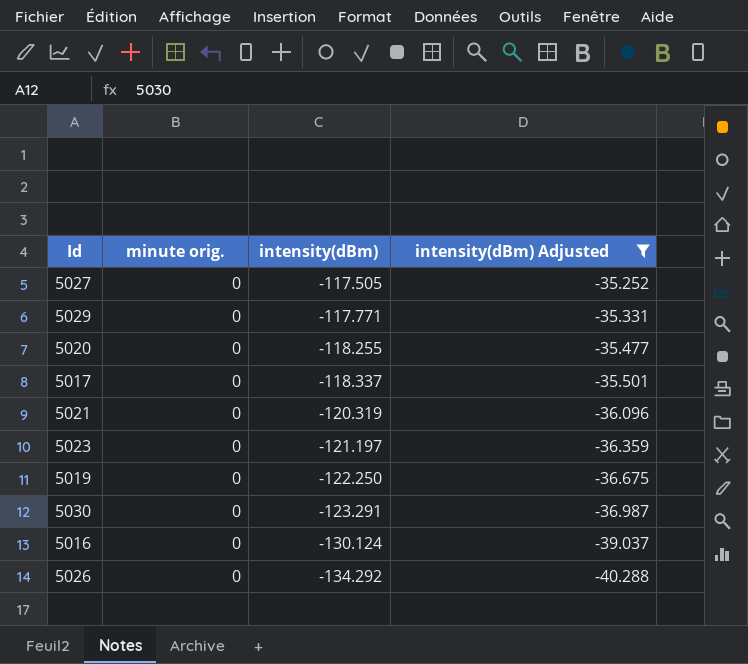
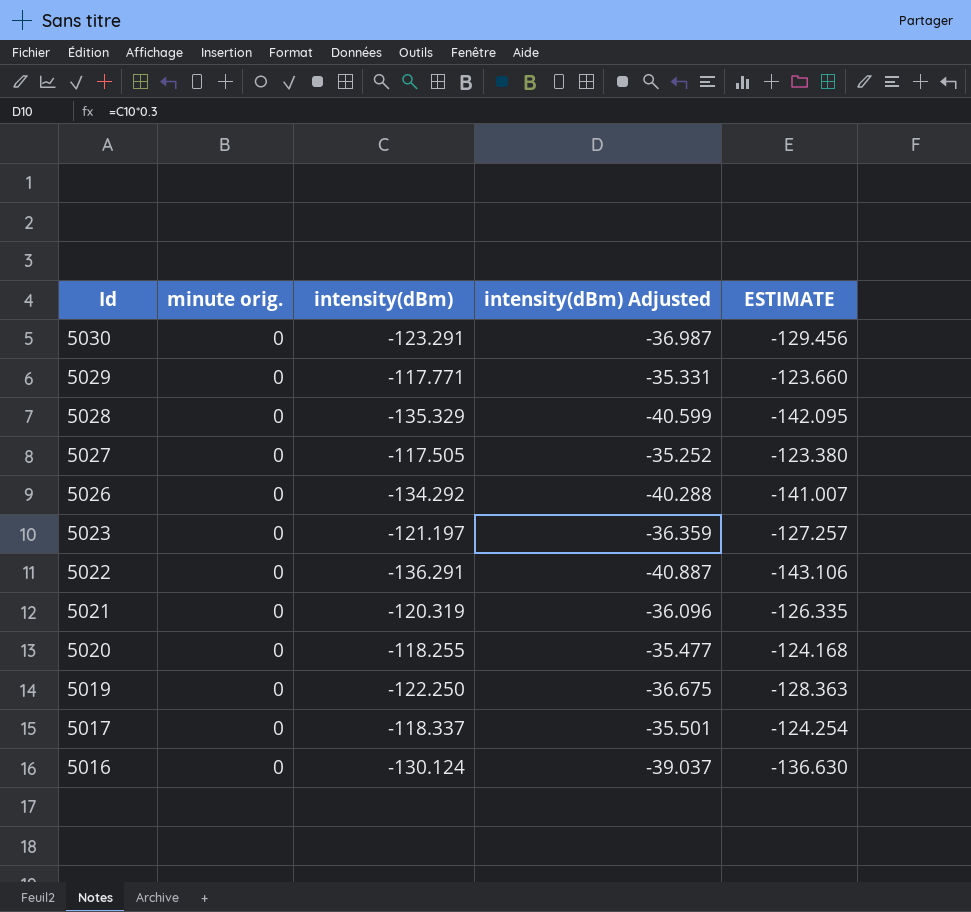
filter: intensity(dBm) Adjusted >= -40.288 -> none
row order: intensity(dBm) descending -> Id descending
column ESTIMATE | formula: none -> [intensity(dBm)] * 1.05

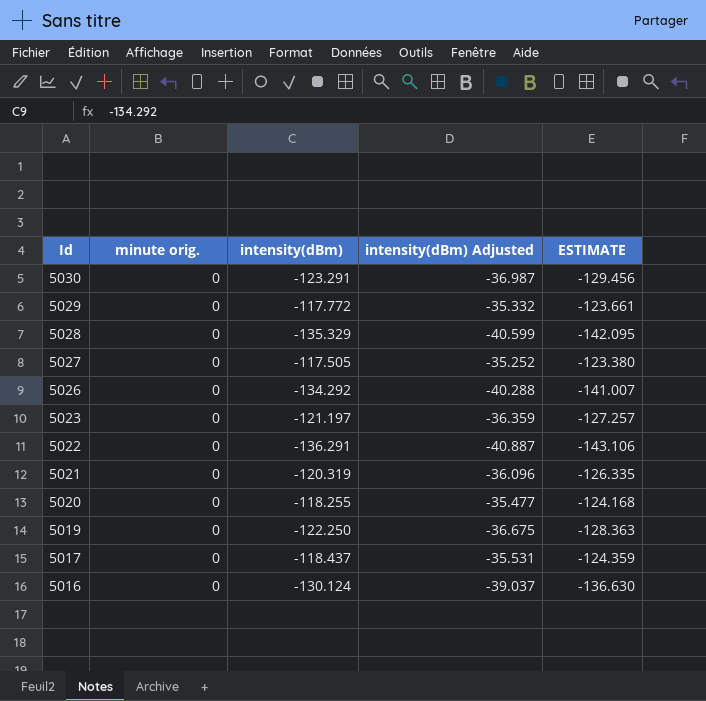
5029 | intensity(dBm): -117.771 -> -117.772
5029 | intensity(dBm) Adjusted: -35.331 -> -35.332
5029 | ESTIMATE: -123.660 -> -123.661
5017 | intensity(dBm): -118.337 -> -118.437
5017 | intensity(dBm) Adjusted: -35.501 -> -35.531
5017 | ESTIMATE: -124.254 -> -124.359

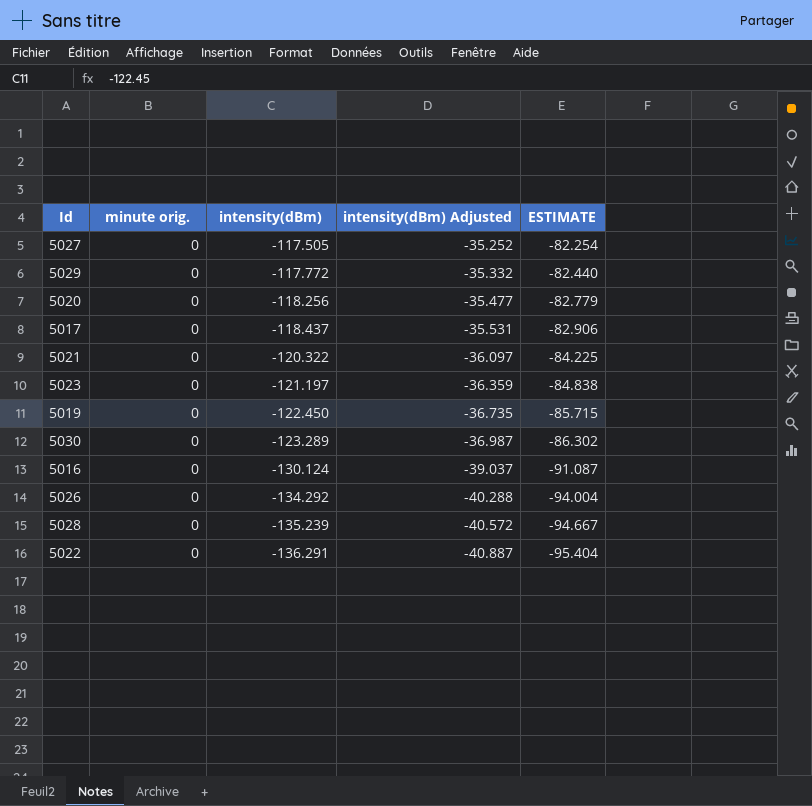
row order: Id descending -> intensity(dBm) descending
column ESTIMATE | formula: [intensity(dBm)] * 1.05 -> [intensity(dBm)] * 0.7
5020 | intensity(dBm): -118.255 -> -118.256
5021 | intensity(dBm): -120.319 -> -120.322
5021 | intensity(dBm) Adjusted: -36.096 -> -36.097
5019 | intensity(dBm): -122.250 -> -122.450
5019 | intensity(dBm) Adjusted: -36.675 -> -36.735
5030 | intensity(dBm): -123.291 -> -123.289
5028 | intensity(dBm): -135.329 -> -135.239
5028 | intensity(dBm) Adjusted: -40.599 -> -40.572

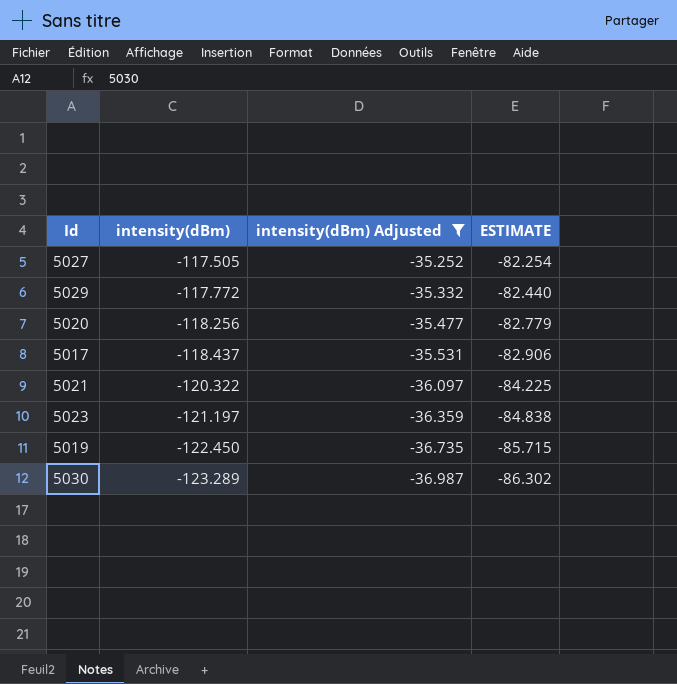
filter: none -> intensity(dBm) Adjusted >= -36.987
column minute orig. | position: 2 -> none

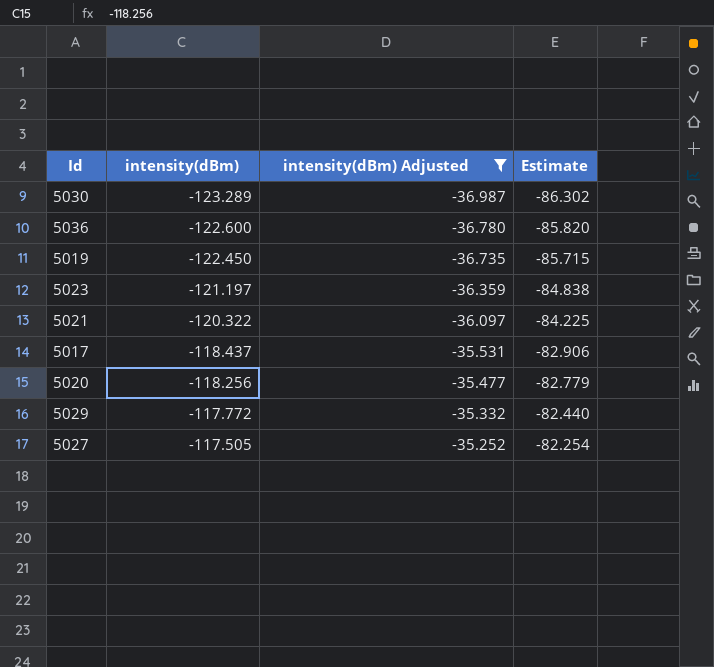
row order: intensity(dBm) descending -> intensity(dBm) ascending
column name: ESTIMATE -> Estimate
row 5036: none -> -122.600 | -36.780 | -85.820

